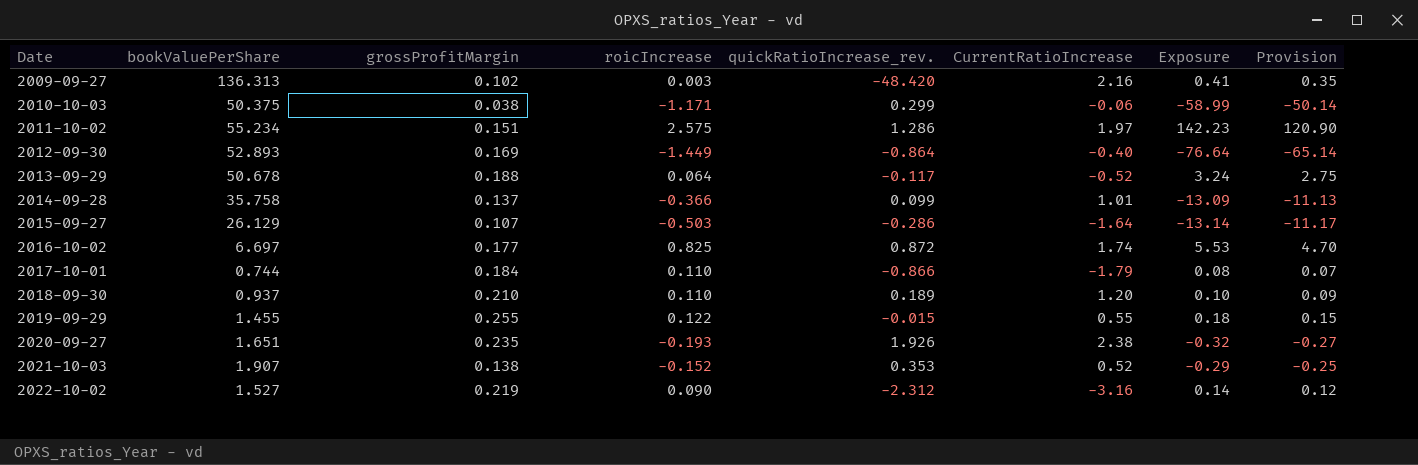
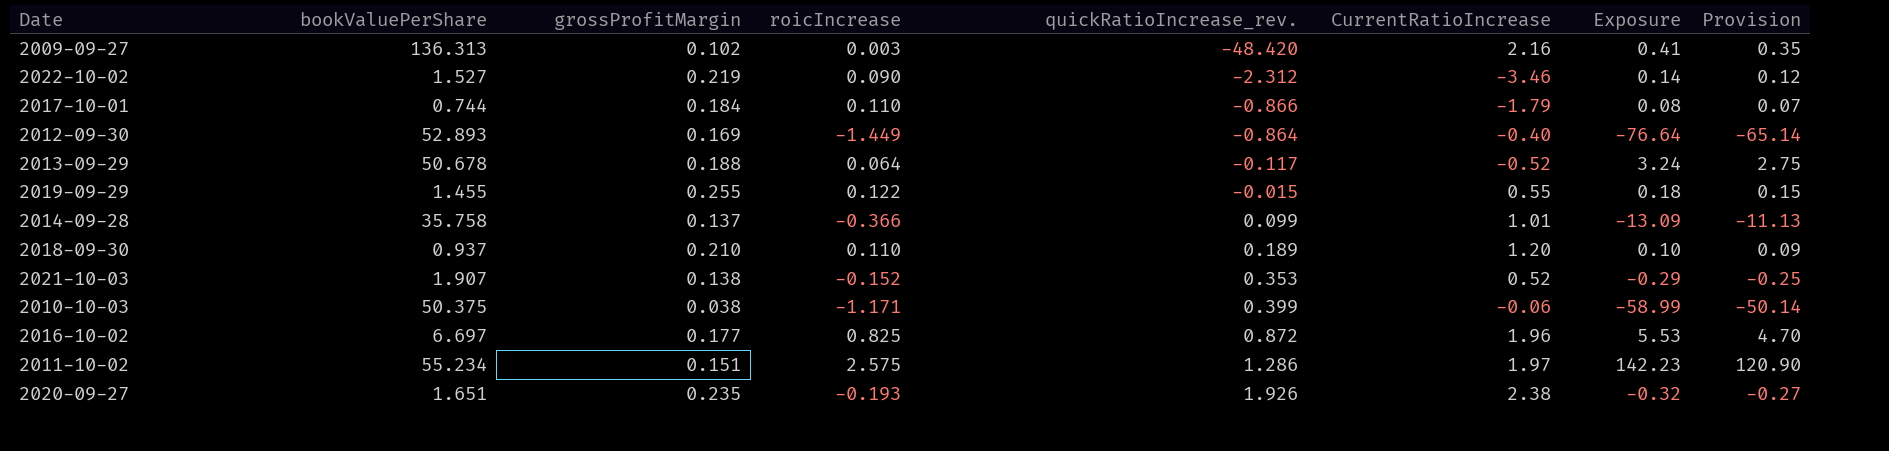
row order: Date ascending -> quickRatioIncrease_rev. ascending
row 2015-09-27: 26.129 | 0.107 | -0.503 | -0.286 | -1.64 | -13.14 | -11.17 -> none
2022-10-02 | CurrentRatioIncrease: -3.16 -> -3.46
2010-10-03 | quickRatioIncrease_rev.: 0.299 -> 0.399
2016-10-02 | CurrentRatioIncrease: 1.74 -> 1.96

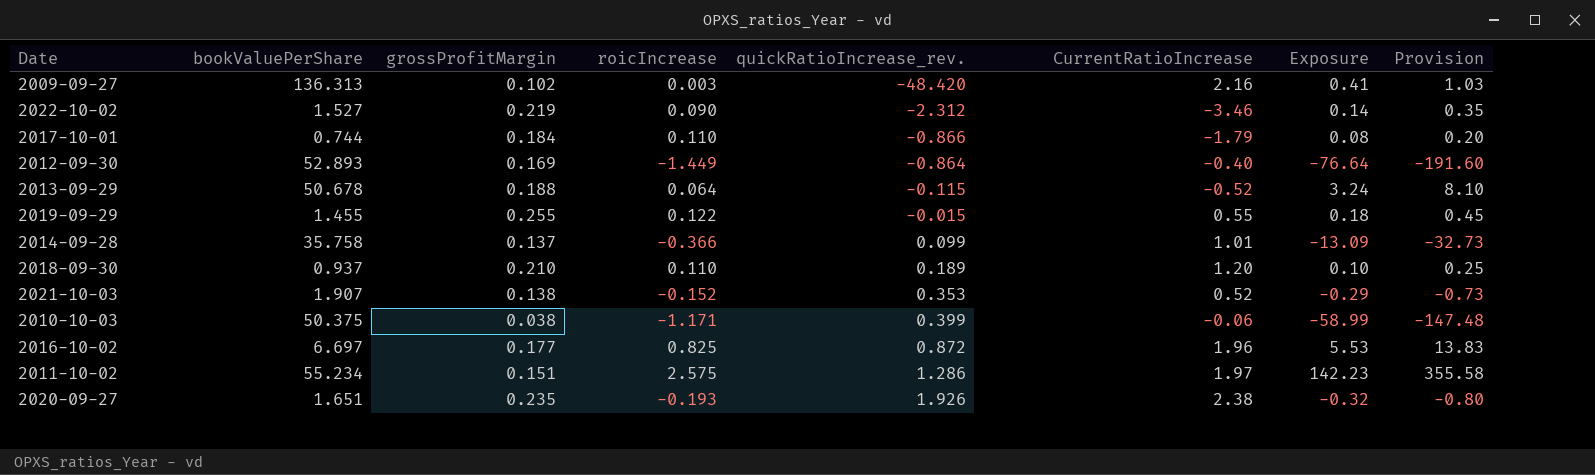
column Provision | formula: [Exposure] * 0.85 -> [Exposure] * 2.5
2013-09-29 | quickRatioIncrease_rev.: -0.117 -> -0.115

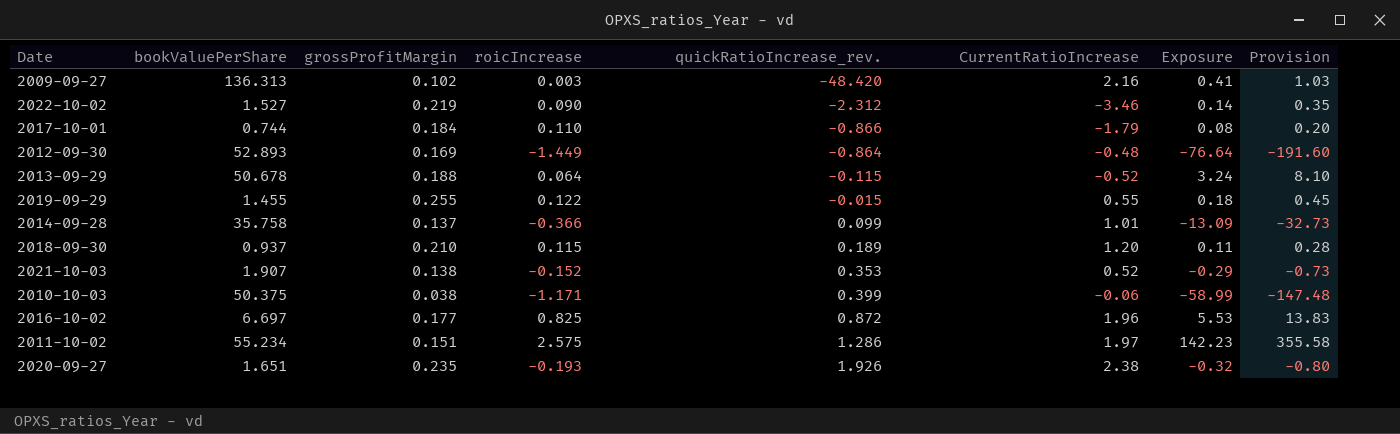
2012-09-30 | CurrentRatioIncrease: -0.40 -> -0.48
2018-09-30 | roicIncrease: 0.110 -> 0.115
2018-09-30 | Exposure: 0.10 -> 0.11
2018-09-30 | Provision: 0.25 -> 0.28

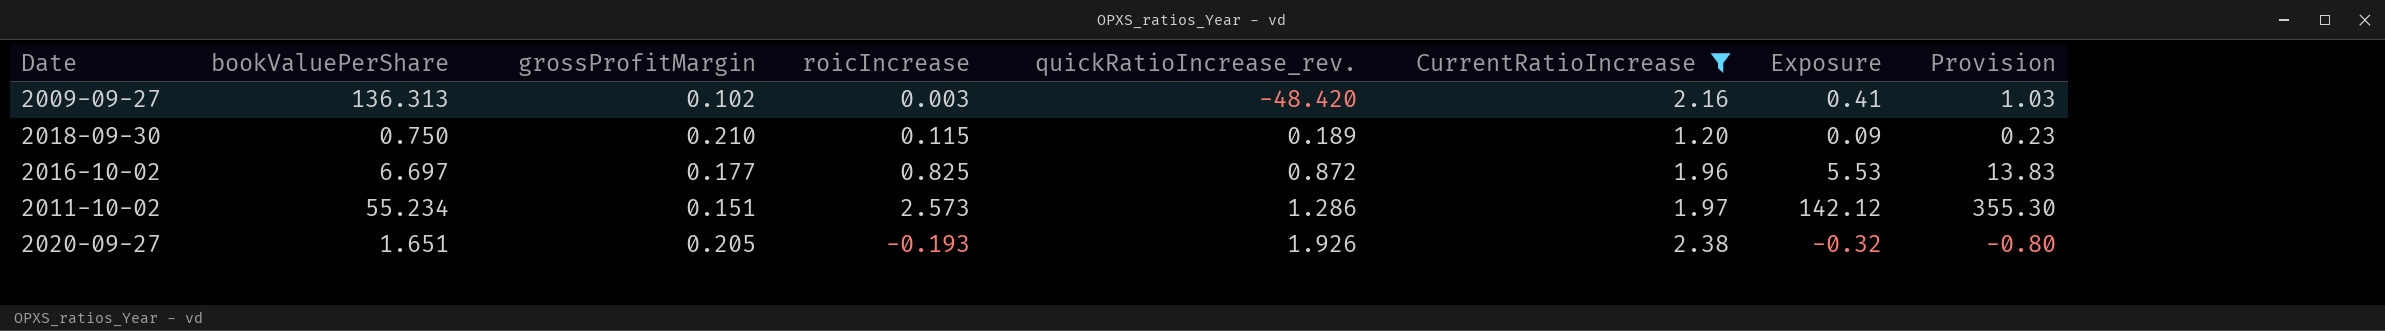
filter: none -> CurrentRatioIncrease >= 1.20
2018-09-30 | bookValuePerShare: 0.937 -> 0.750
2018-09-30 | Exposure: 0.11 -> 0.09
2018-09-30 | Provision: 0.28 -> 0.23
2011-10-02 | roicIncrease: 2.575 -> 2.573
2011-10-02 | Exposure: 142.23 -> 142.12
2011-10-02 | Provision: 355.58 -> 355.30
2020-09-27 | grossProfitMargin: 0.235 -> 0.205

